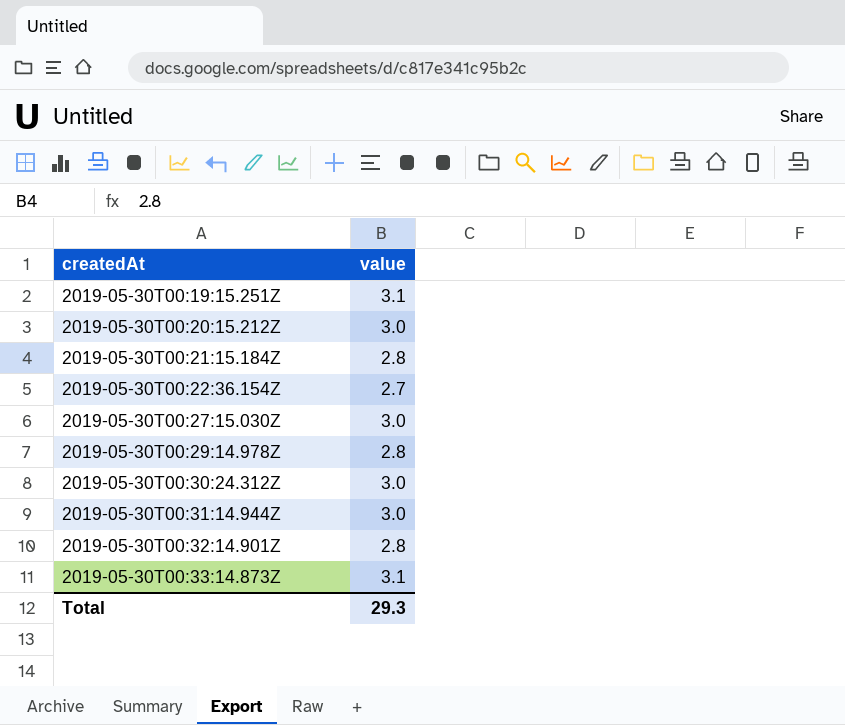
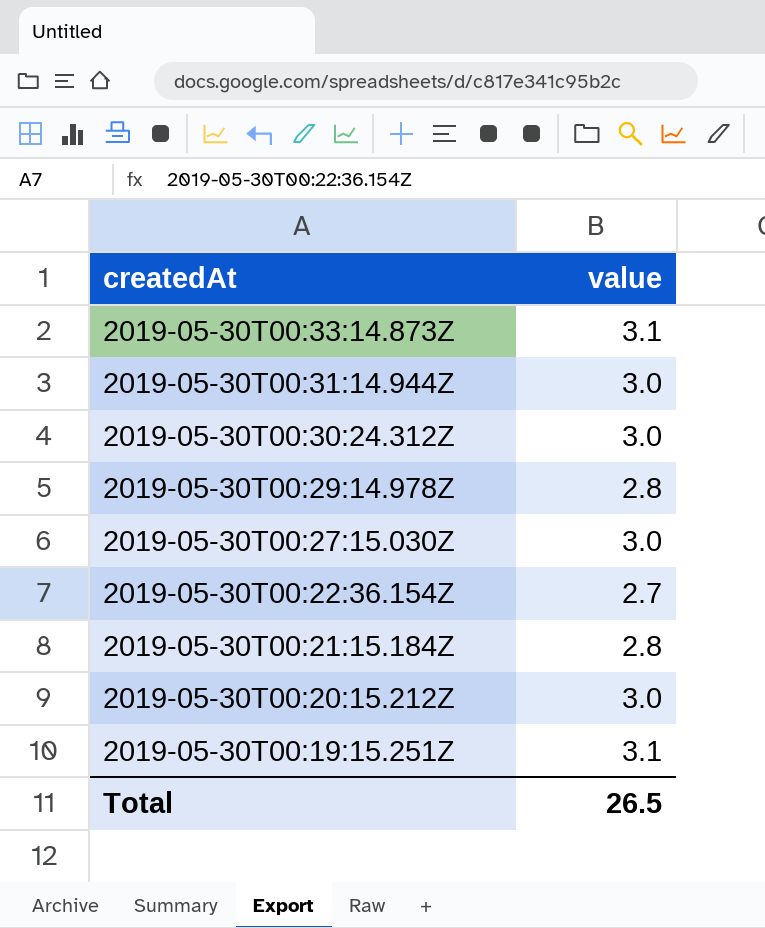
row order: createdAt ascending -> createdAt descending
row 2019-05-30T00:32:14.901Z: 2.8 -> none
Total | value: 29.3 -> 26.5

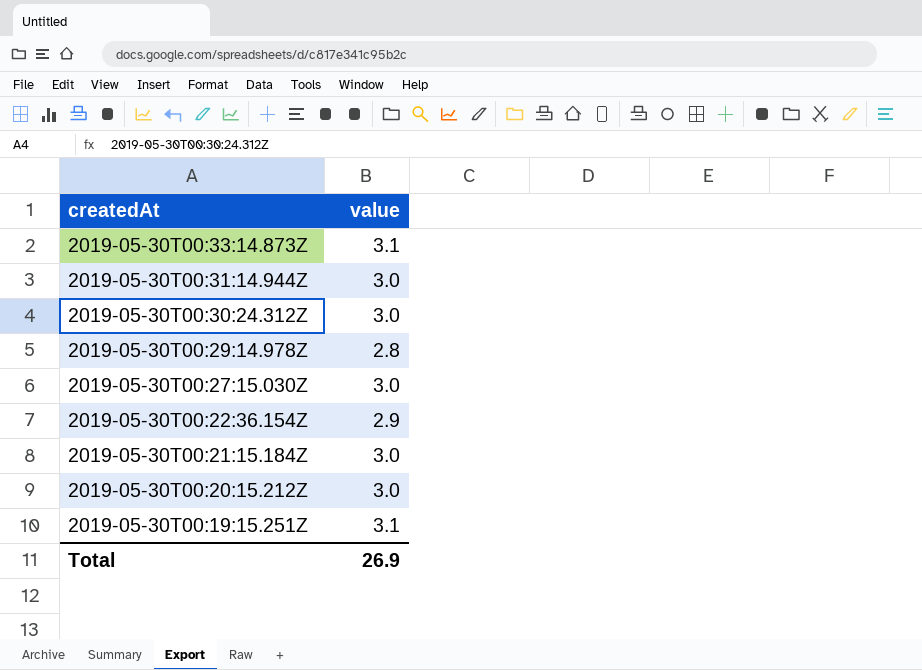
2019-05-30T00:22:36.154Z | value: 2.7 -> 2.9
2019-05-30T00:21:15.184Z | value: 2.8 -> 3.0
Total | value: 26.5 -> 26.9

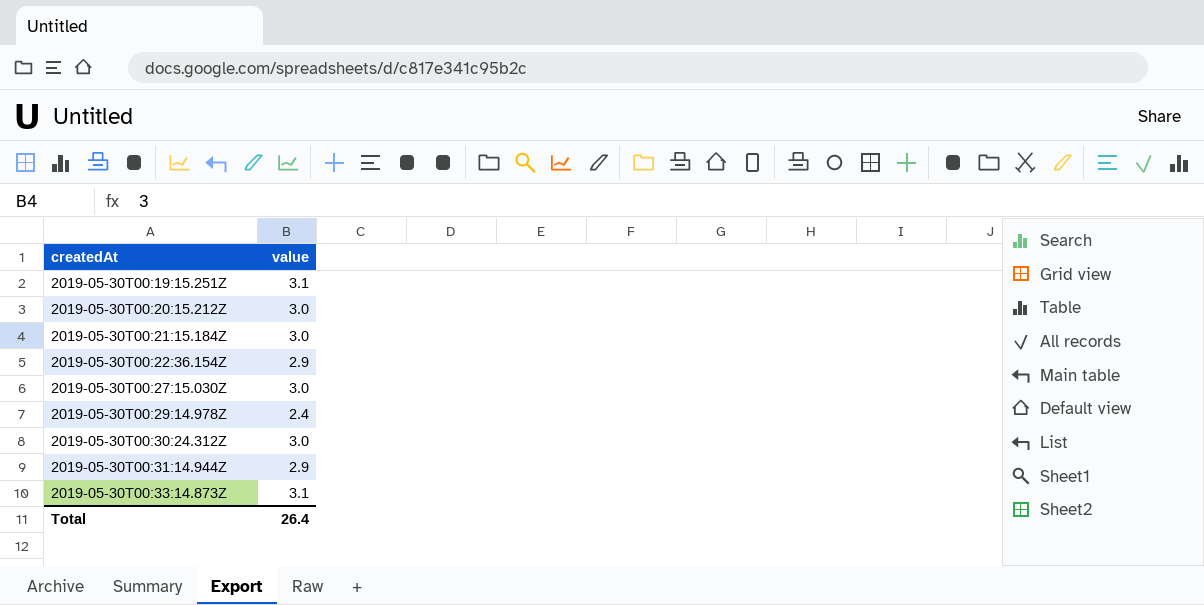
row order: createdAt descending -> createdAt ascending
2019-05-30T00:29:14.978Z | value: 2.8 -> 2.4
2019-05-30T00:31:14.944Z | value: 3.0 -> 2.9
Total | value: 26.9 -> 26.4

